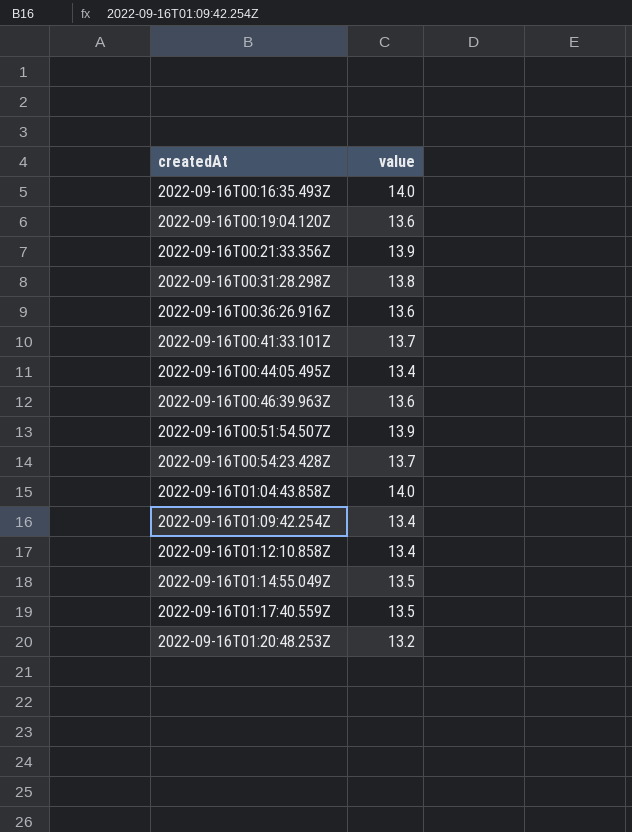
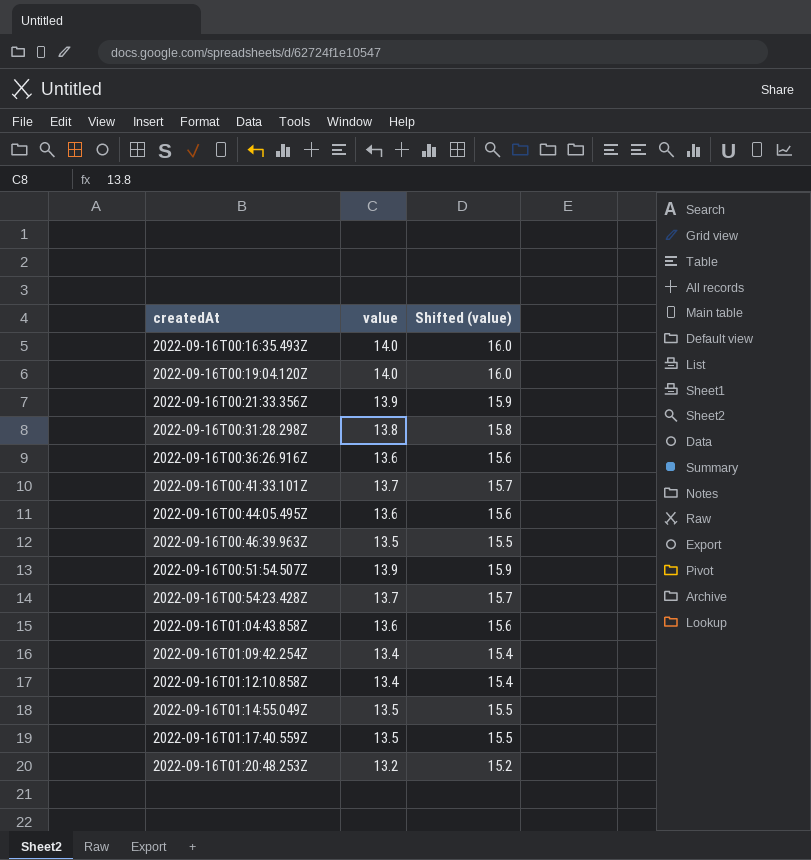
column Shifted (value) | formula: none -> [value] + 2
2022-09-16T00:19:04.120Z | value: 13.6 -> 14.0
2022-09-16T00:44:05.495Z | value: 13.4 -> 13.6
2022-09-16T00:46:39.963Z | value: 13.6 -> 13.5
2022-09-16T01:04:43.858Z | value: 14.0 -> 13.6

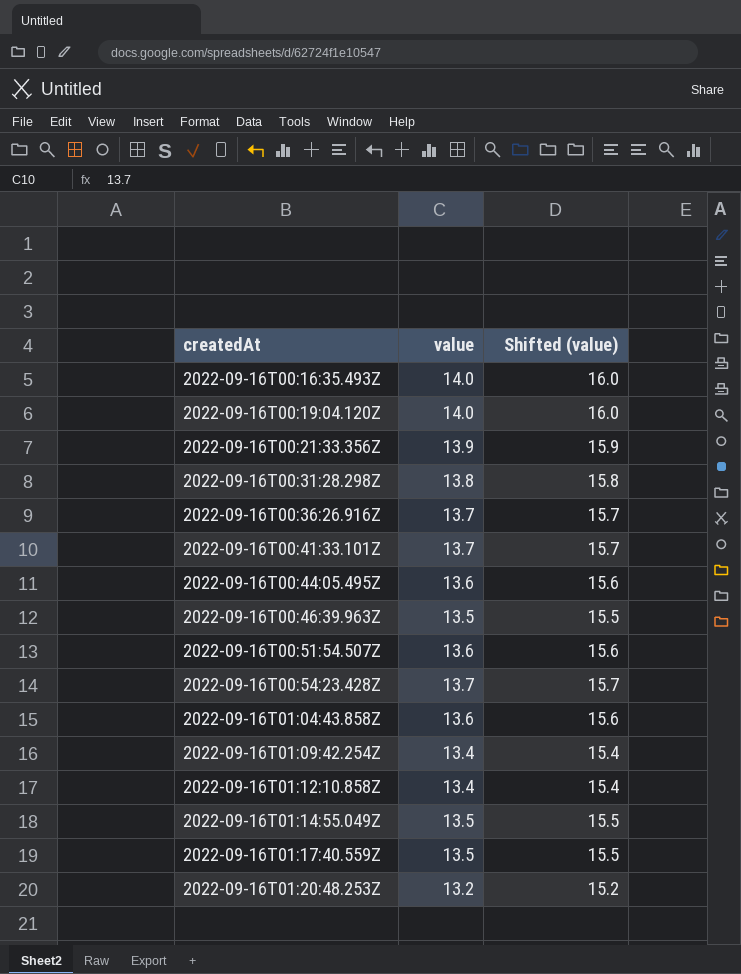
2022-09-16T00:36:26.916Z | value: 13.6 -> 13.7
2022-09-16T00:36:26.916Z | Shifted (value): 15.6 -> 15.7
2022-09-16T00:51:54.507Z | value: 13.9 -> 13.6
2022-09-16T00:51:54.507Z | Shifted (value): 15.9 -> 15.6

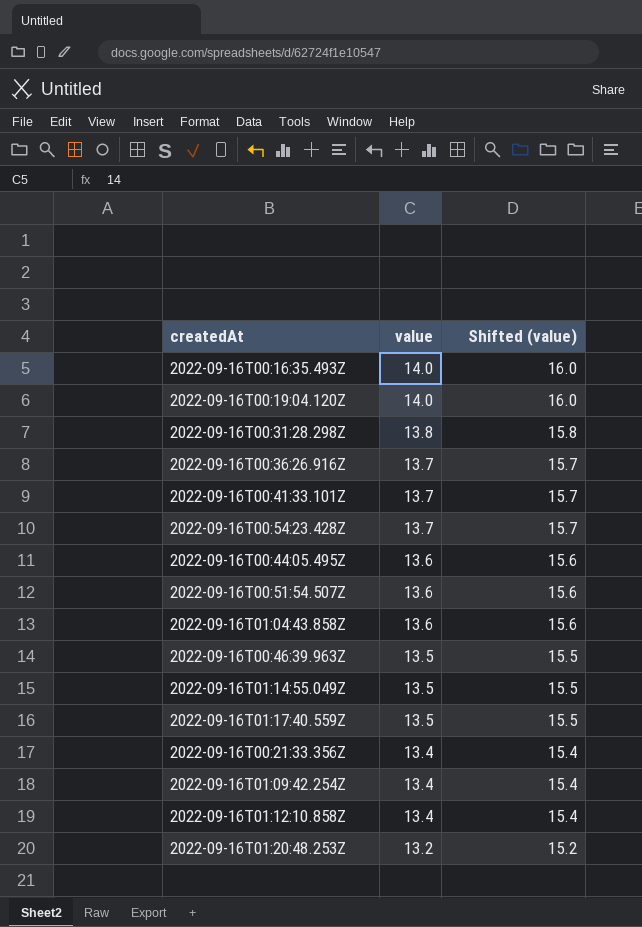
row order: createdAt ascending -> value descending
2022-09-16T00:21:33.356Z | value: 13.9 -> 13.4
2022-09-16T00:21:33.356Z | Shifted (value): 15.9 -> 15.4

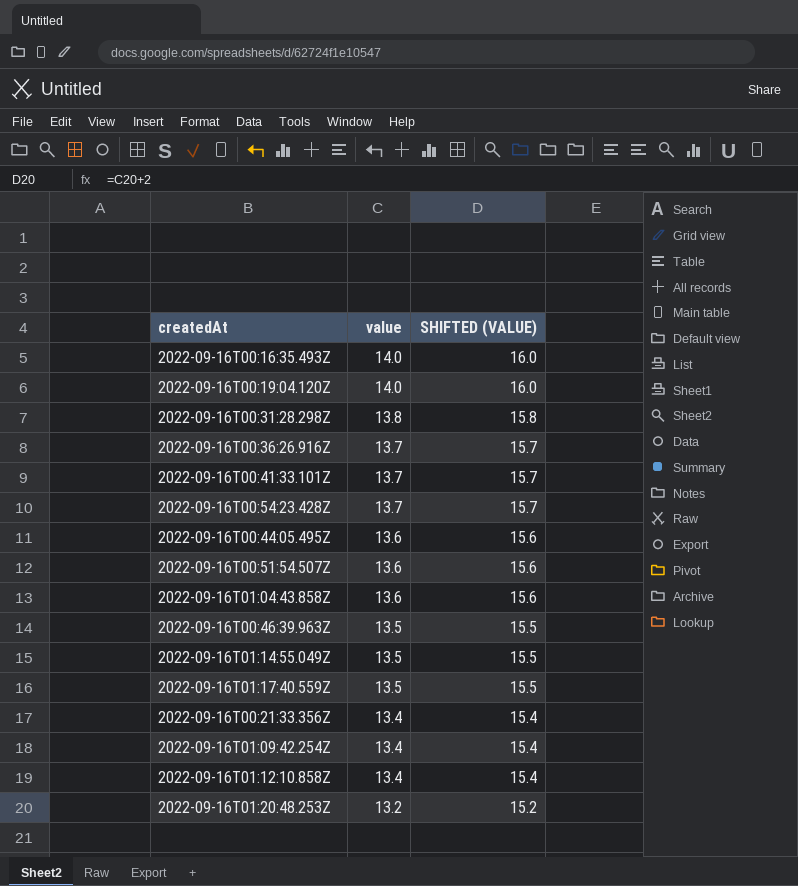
column name: Shifted (value) -> SHIFTED (VALUE)

